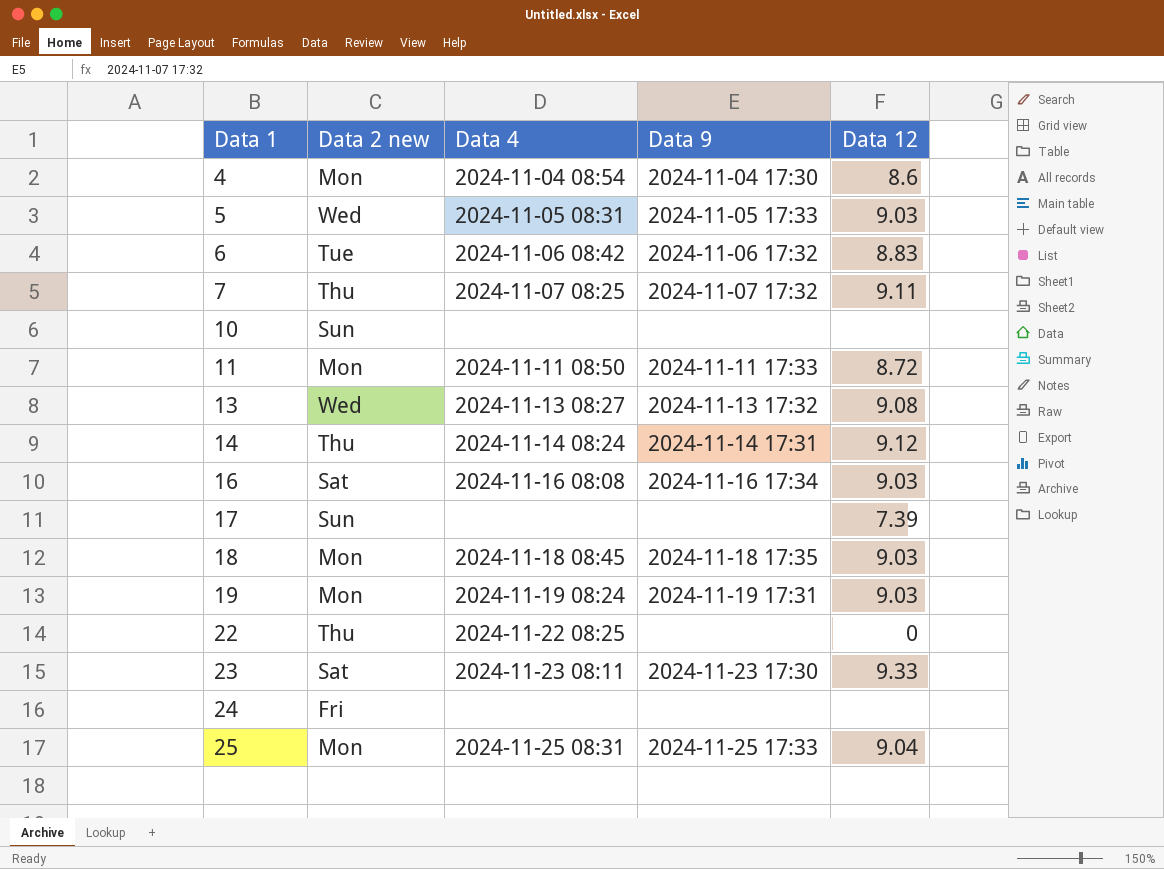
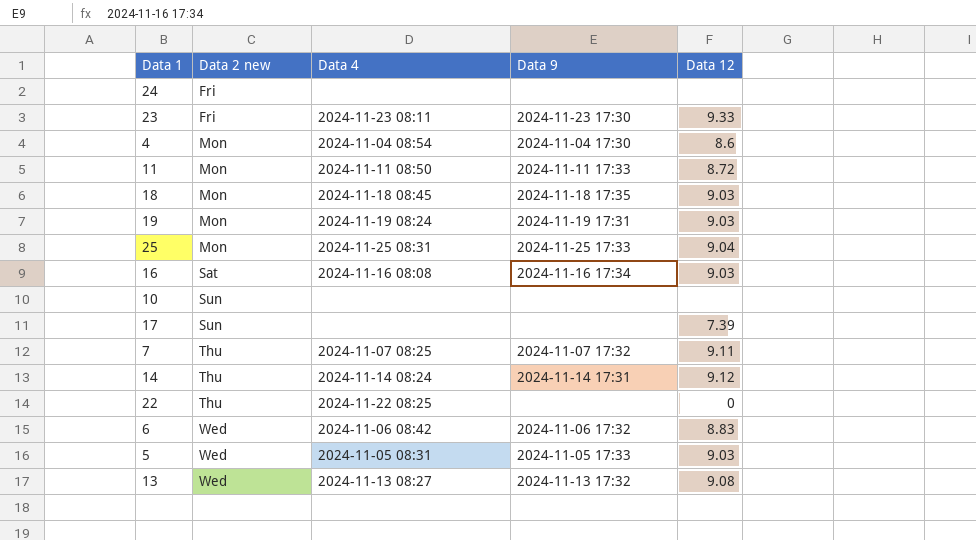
row order: Data 1 ascending -> Data 2 new ascending
23 | Data 2 new: Sat -> Fri
6 | Data 2 new: Tue -> Wed

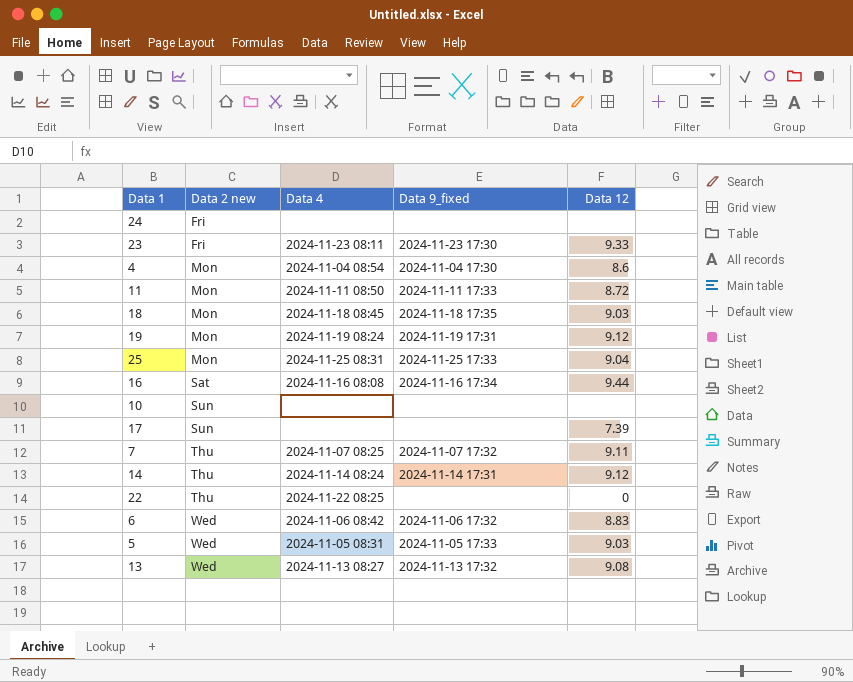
column name: Data 9 -> Data 9_fixed
19 | Data 12: 9.03 -> 9.12
16 | Data 12: 9.03 -> 9.44

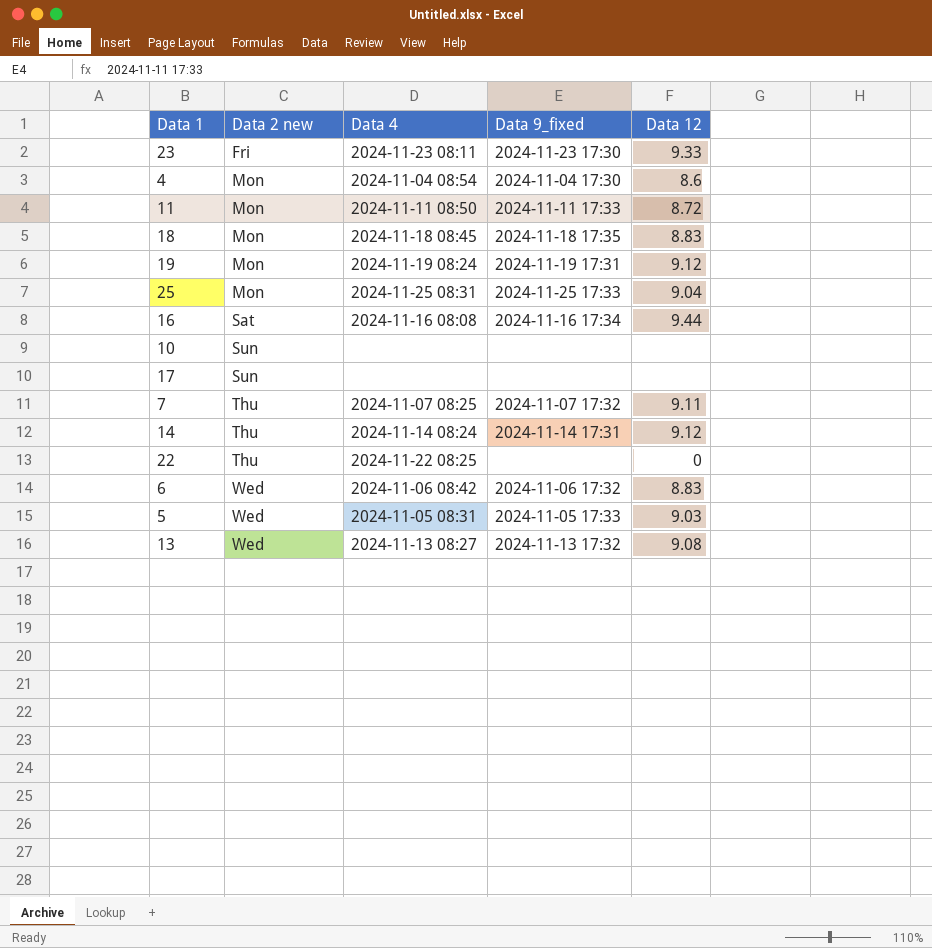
row 24: Fri | none | none | none -> none
18 | Data 12: 9.03 -> 8.83
17 | Data 12: 7.39 -> none

